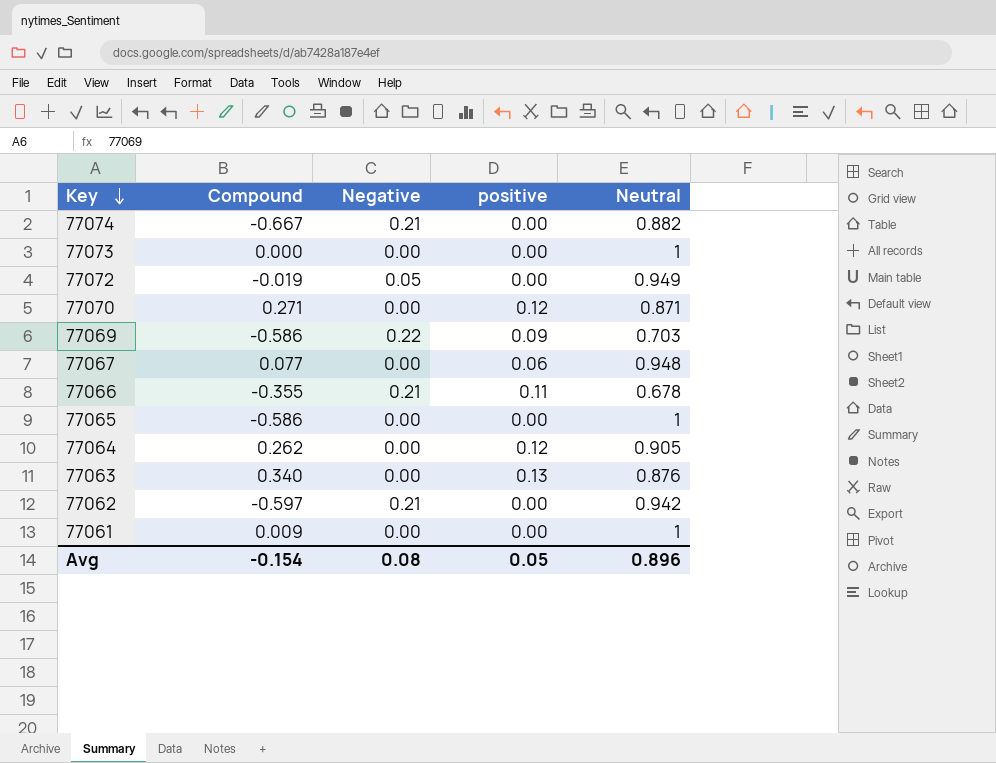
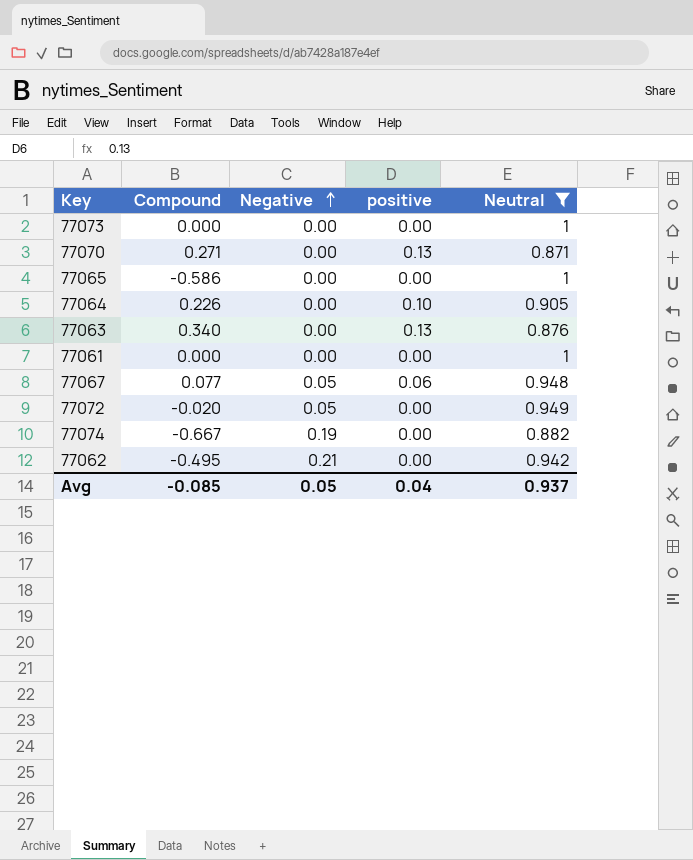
filter: none -> Neutral >= 0.871
row order: Key descending -> Negative ascending
77070 | positive: 0.12 -> 0.13
77064 | Compound: 0.262 -> 0.226
77064 | positive: 0.12 -> 0.10
77061 | Compound: 0.009 -> 0.000
77067 | Negative: 0.00 -> 0.05
77072 | Compound: -0.019 -> -0.020
77074 | Negative: 0.21 -> 0.19
77062 | Compound: -0.597 -> -0.495
Avg | Compound: -0.154 -> -0.085
Avg | Negative: 0.08 -> 0.05
Avg | positive: 0.05 -> 0.04
Avg | Neutral: 0.896 -> 0.937

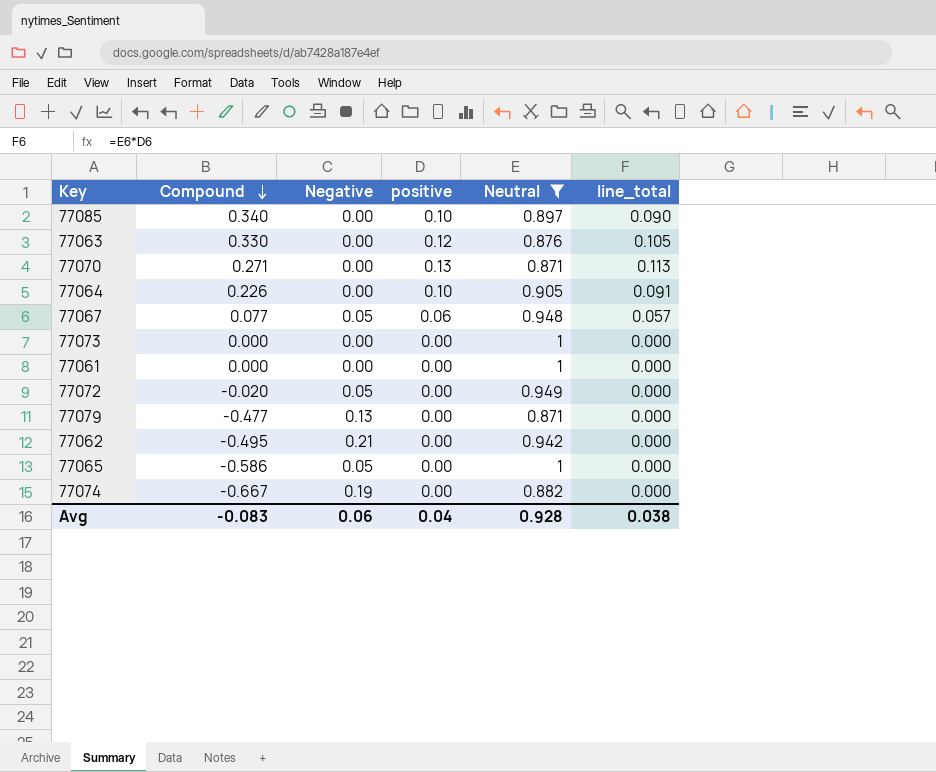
row order: Negative ascending -> Compound descending
column line_total | formula: none -> [positive] * [Neutral]
row 77085: none -> 0.340 | 0.00 | 0.10 | 0.897 | 0.090
77063 | Compound: 0.340 -> 0.330
77063 | positive: 0.13 -> 0.12
row 77079: none -> -0.477 | 0.13 | 0.00 | 0.871 | 0.000
77065 | Negative: 0.00 -> 0.05
Avg | Compound: -0.085 -> -0.083
Avg | Negative: 0.05 -> 0.06
Avg | Neutral: 0.937 -> 0.928

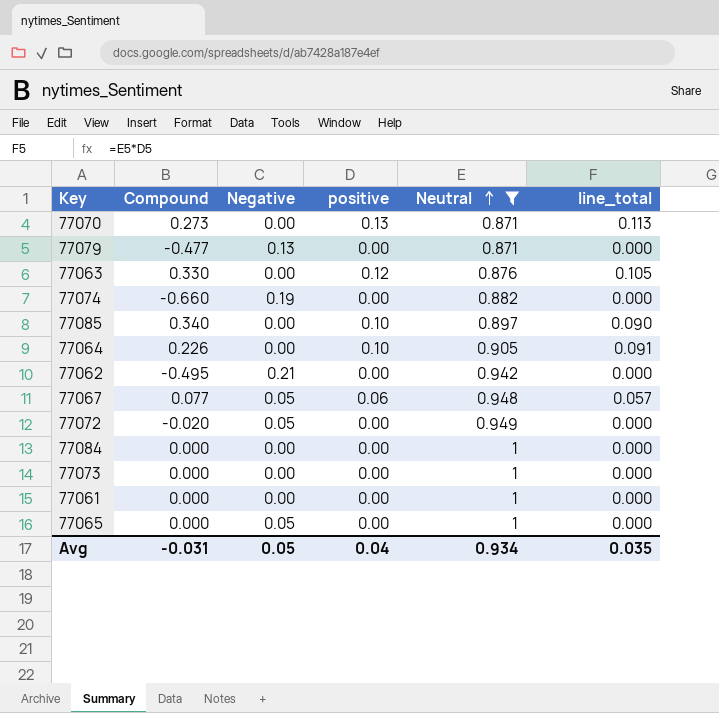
row order: Compound descending -> Neutral ascending
77070 | Compound: 0.271 -> 0.273
77074 | Compound: -0.667 -> -0.660
row 77084: none -> 0.000 | 0.00 | 0.00 | 1 | 0.000
77065 | Compound: -0.586 -> 0.000
Avg | Compound: -0.083 -> -0.031
Avg | Negative: 0.06 -> 0.05
Avg | Neutral: 0.928 -> 0.934
Avg | line_total: 0.038 -> 0.035

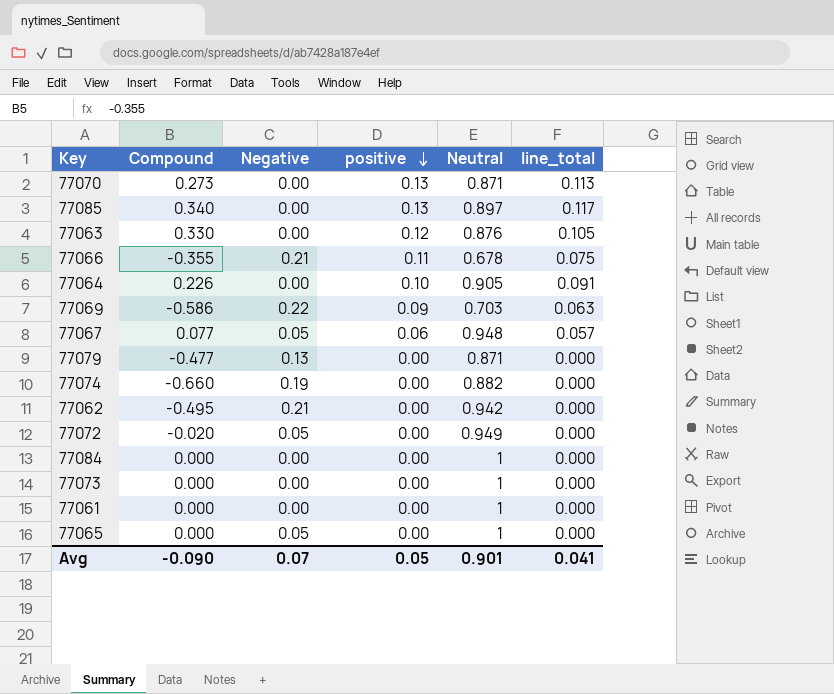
filter: Neutral >= 0.871 -> none
row order: Neutral ascending -> positive descending
77085 | positive: 0.10 -> 0.13
77085 | line_total: 0.090 -> 0.117
Avg | Compound: -0.031 -> -0.090
Avg | Negative: 0.05 -> 0.07
Avg | positive: 0.04 -> 0.05
Avg | Neutral: 0.934 -> 0.901
Avg | line_total: 0.035 -> 0.041

